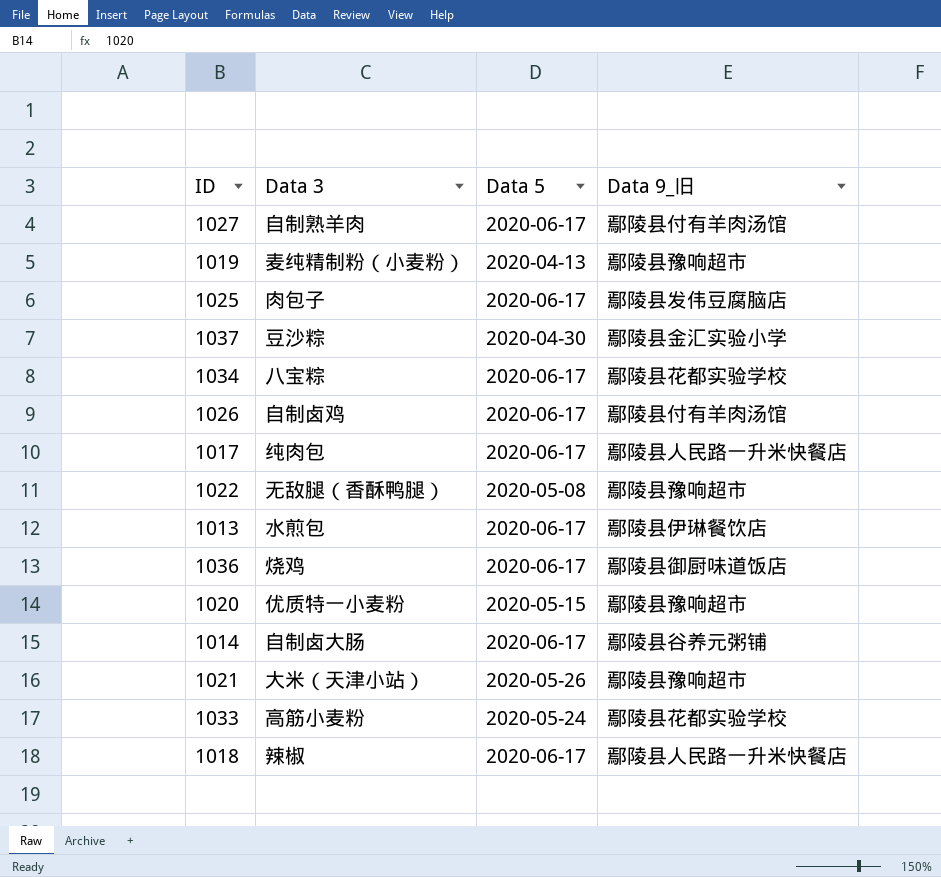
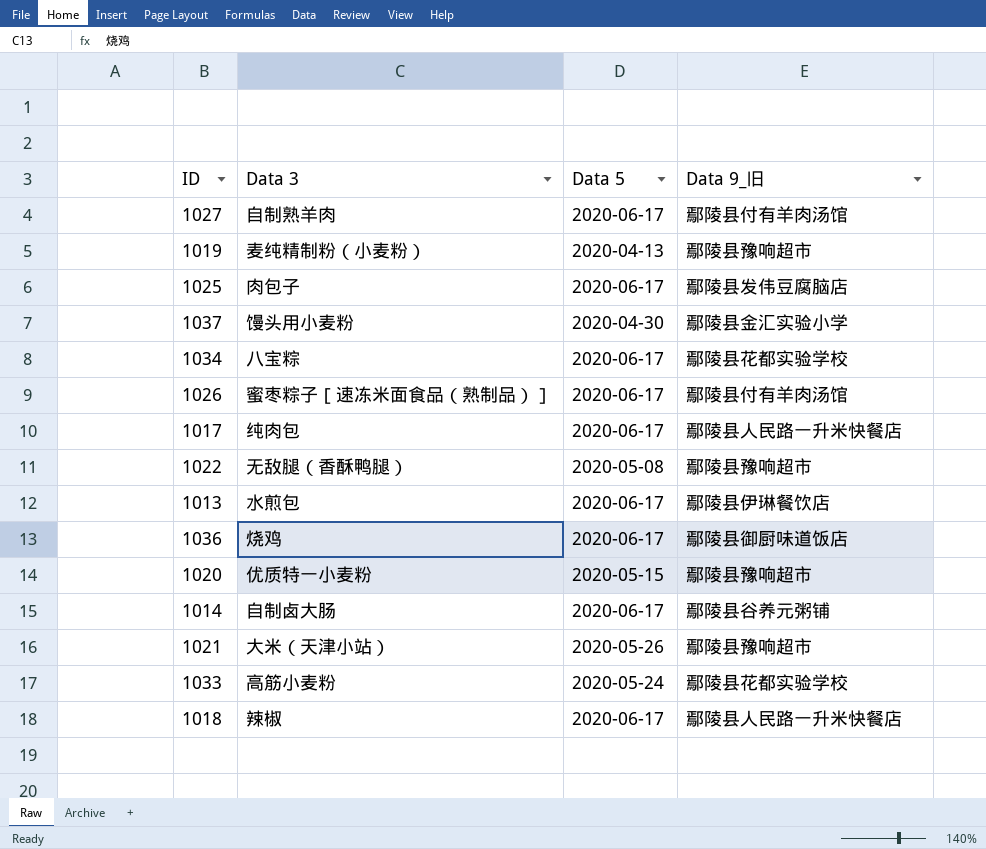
1037 | Data 3: 豆沙粽 -> 馒头用小麦粉
1026 | Data 3: 自制卤鸡 -> 蜜枣粽子［速冻米面食品（熟制品）］

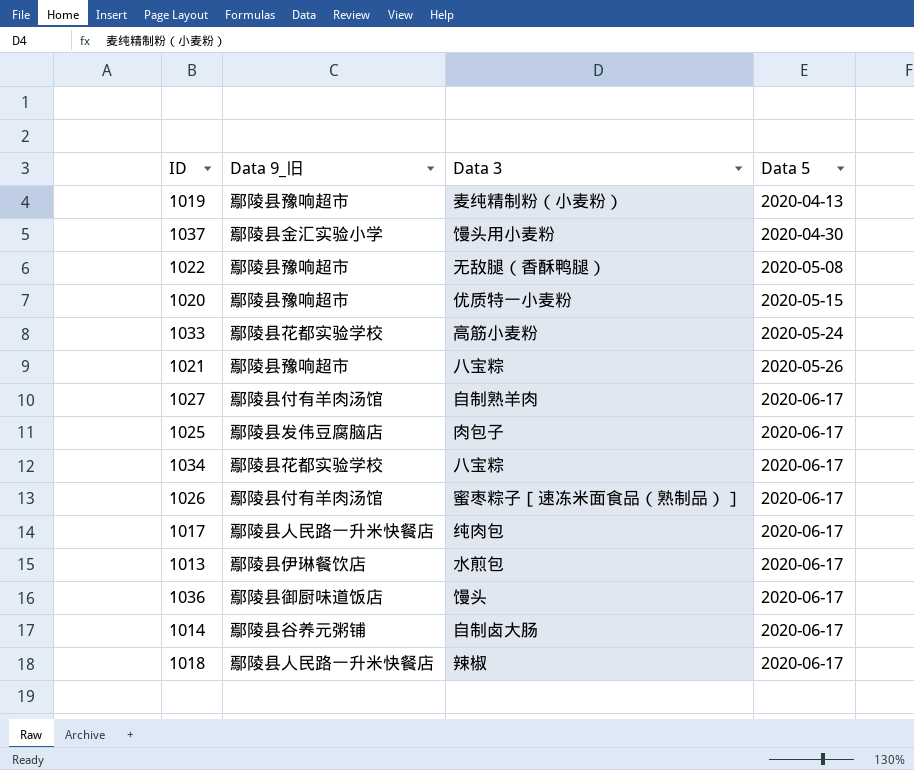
row order: none -> Data 5 ascending
column Data 9_旧 | position: 4 -> 2
1021 | Data 3: 大米（天津小站） -> 八宝粽
1036 | Data 3: 烧鸡 -> 馒头

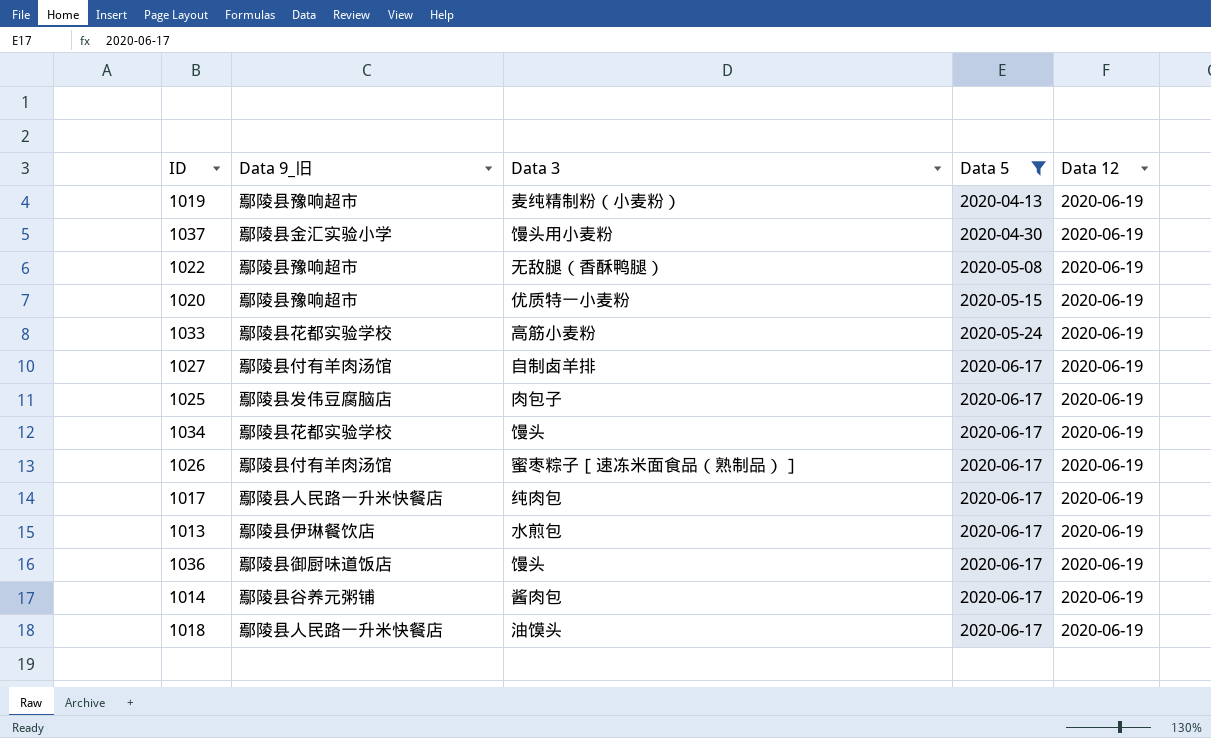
filter: none -> Data 5 != 2020-05-26
column Data 12 | position: none -> 5
1027 | Data 3: 自制熟羊肉 -> 自制卤羊排
1034 | Data 3: 八宝粽 -> 馒头
1014 | Data 3: 自制卤大肠 -> 酱肉包
1018 | Data 3: 辣椒 -> 油馍头

